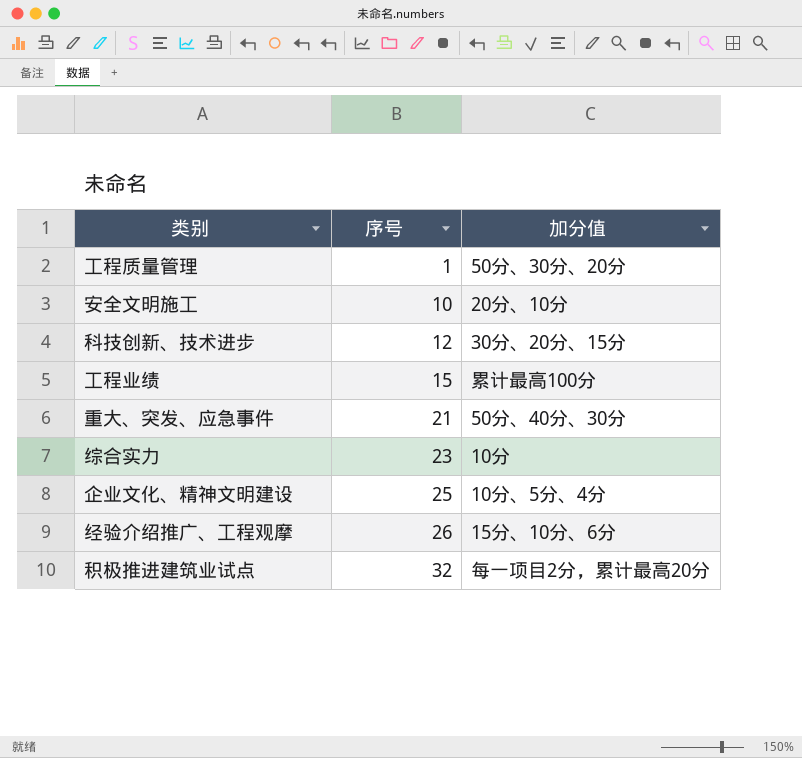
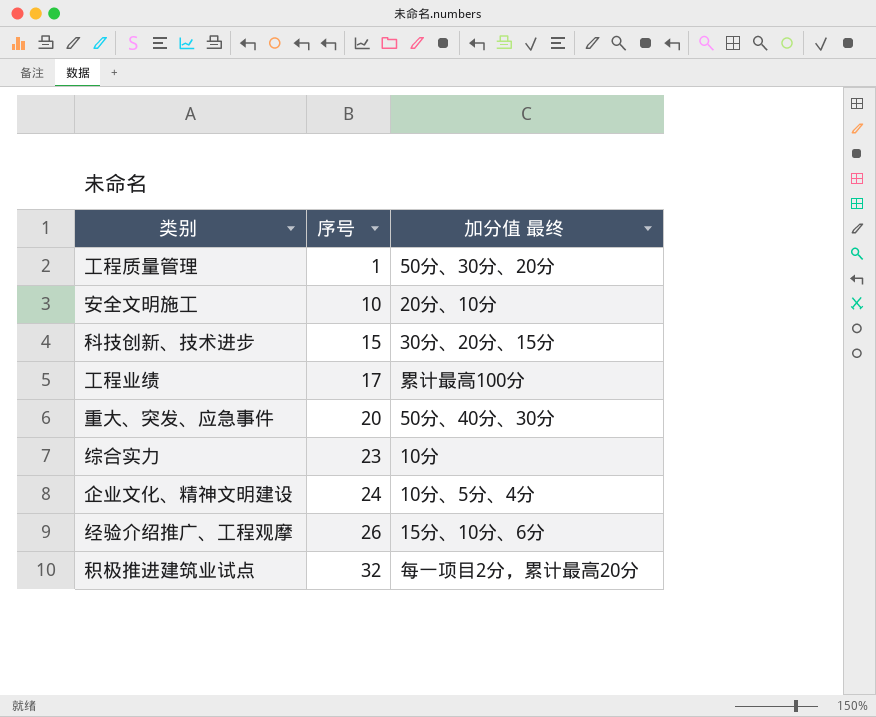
column name: 加分值 -> 加分值 最终
科技创新、技术进步 | 序号: 12 -> 15
工程业绩 | 序号: 15 -> 17
重大、突发、应急事件 | 序号: 21 -> 20
企业文化、精神文明建设 | 序号: 25 -> 24

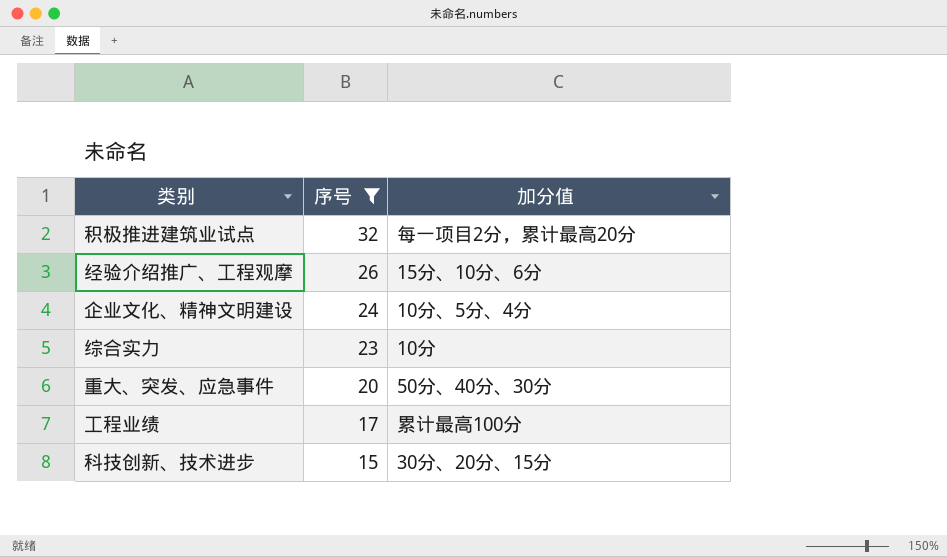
filter: none -> 序号 >= 15
row order: 序号 ascending -> 序号 descending
column name: 加分值 最终 -> 加分值

